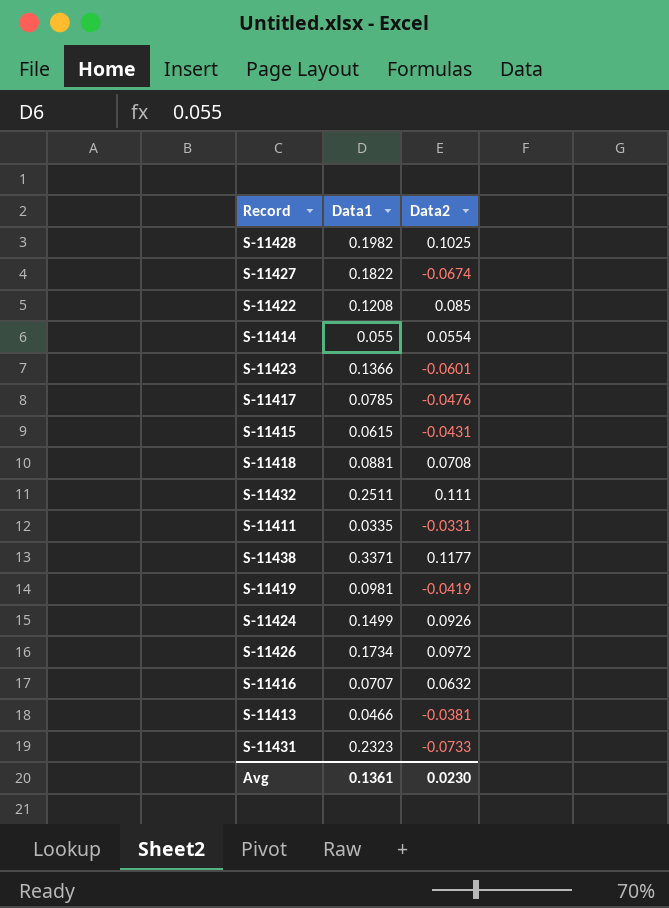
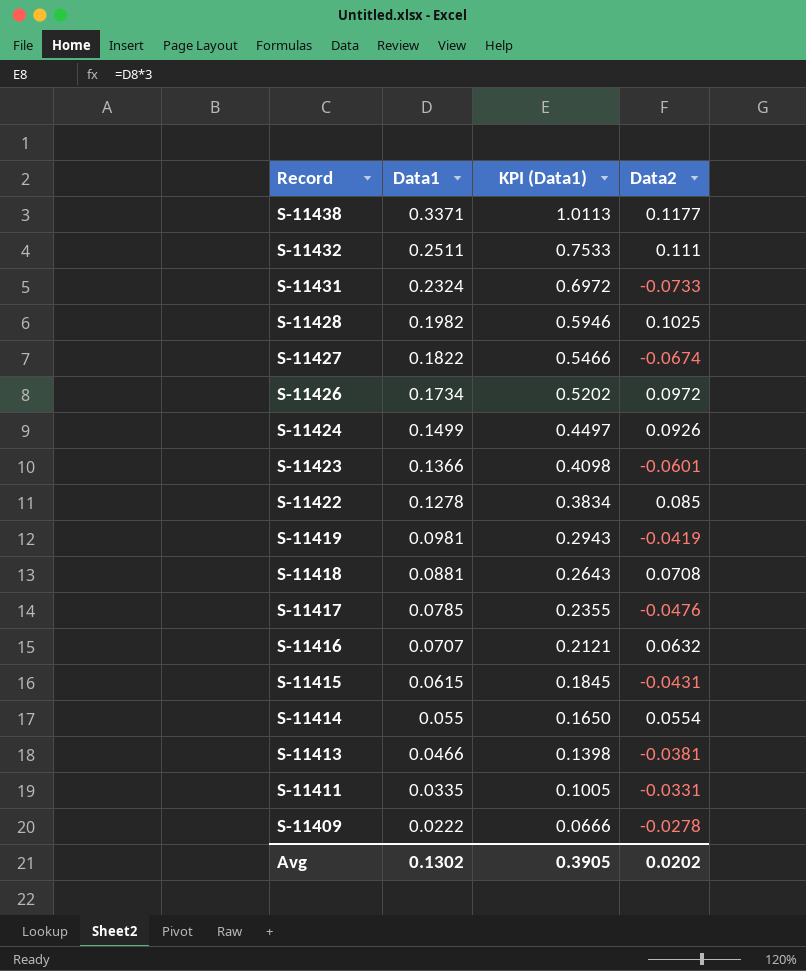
row order: none -> Record descending
column KPI (Data1) | formula: none -> [Data1] * 3
S-11431 | Data1: 0.2323 -> 0.2324
S-11422 | Data1: 0.1208 -> 0.1278
row S-11409: none -> 0.0222 | 0.0666 | -0.0278
Avg | Data1: 0.1361 -> 0.1302
Avg | Data2: 0.0230 -> 0.0202

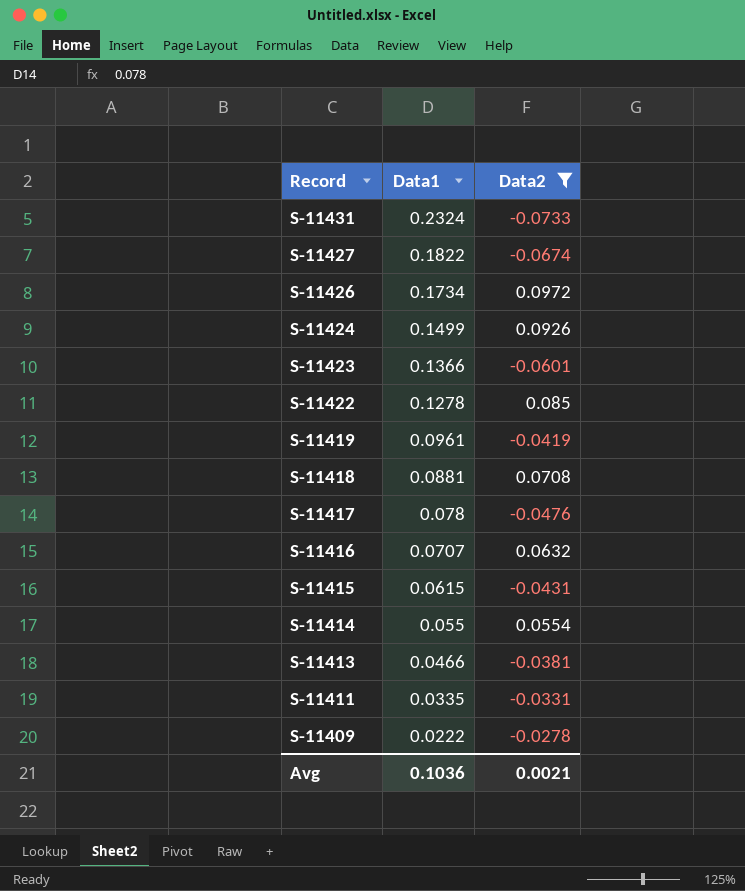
filter: none -> Data2 <= 0.0972
column KPI (Data1) | formula: [Data1] * 3 -> none
S-11419 | Data1: 0.0981 -> 0.0961
S-11417 | Data1: 0.0785 -> 0.078
Avg | Data1: 0.1302 -> 0.1036
Avg | Data2: 0.0202 -> 0.0021

